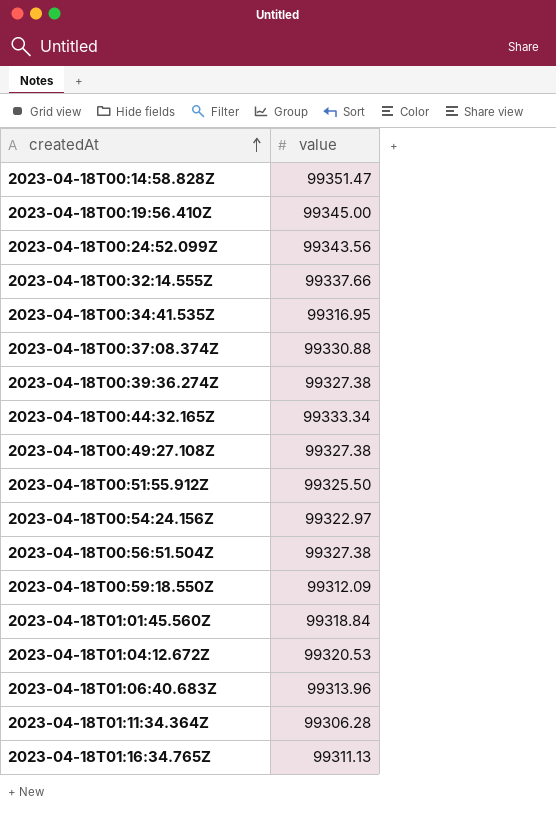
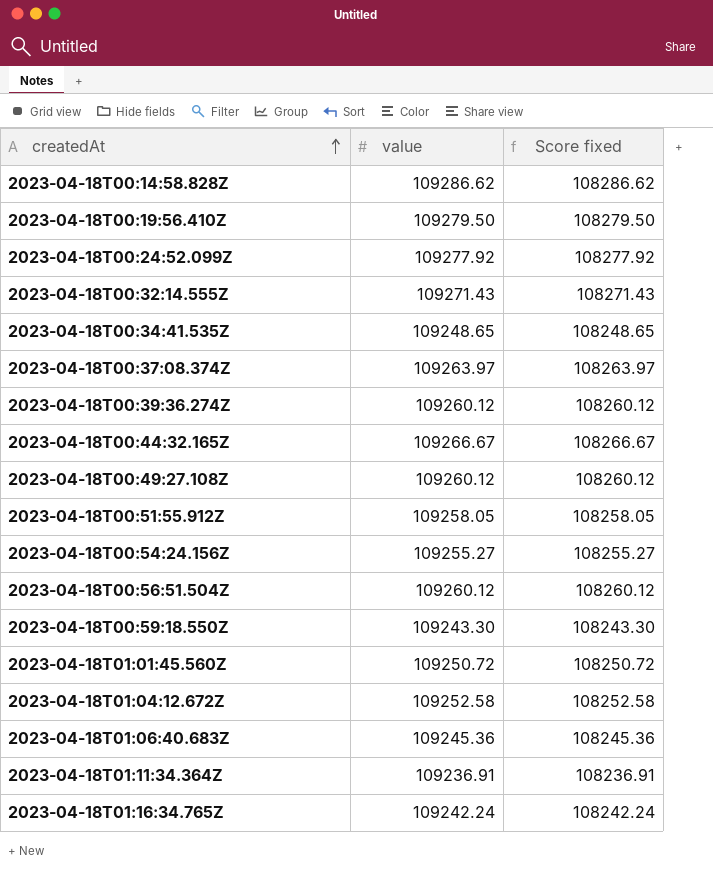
column Score fixed | formula: none -> [value] - 1000
2023-04-18T00:14:58.828Z | value: 99351.47 -> 109286.62
2023-04-18T00:19:56.410Z | value: 99345.00 -> 109279.50
2023-04-18T00:24:52.099Z | value: 99343.56 -> 109277.92
2023-04-18T00:32:14.555Z | value: 99337.66 -> 109271.43
2023-04-18T00:34:41.535Z | value: 99316.95 -> 109248.65
2023-04-18T00:37:08.374Z | value: 99330.88 -> 109263.97
2023-04-18T00:39:36.274Z | value: 99327.38 -> 109260.12
2023-04-18T00:44:32.165Z | value: 99333.34 -> 109266.67
2023-04-18T00:49:27.108Z | value: 99327.38 -> 109260.12
2023-04-18T00:51:55.912Z | value: 99325.50 -> 109258.05
2023-04-18T00:54:24.156Z | value: 99322.97 -> 109255.27
2023-04-18T00:56:51.504Z | value: 99327.38 -> 109260.12
2023-04-18T00:59:18.550Z | value: 99312.09 -> 109243.30
2023-04-18T01:01:45.560Z | value: 99318.84 -> 109250.72
2023-04-18T01:04:12.672Z | value: 99320.53 -> 109252.58
2023-04-18T01:06:40.683Z | value: 99313.96 -> 109245.36
2023-04-18T01:11:34.364Z | value: 99306.28 -> 109236.91
2023-04-18T01:16:34.765Z | value: 99311.13 -> 109242.24

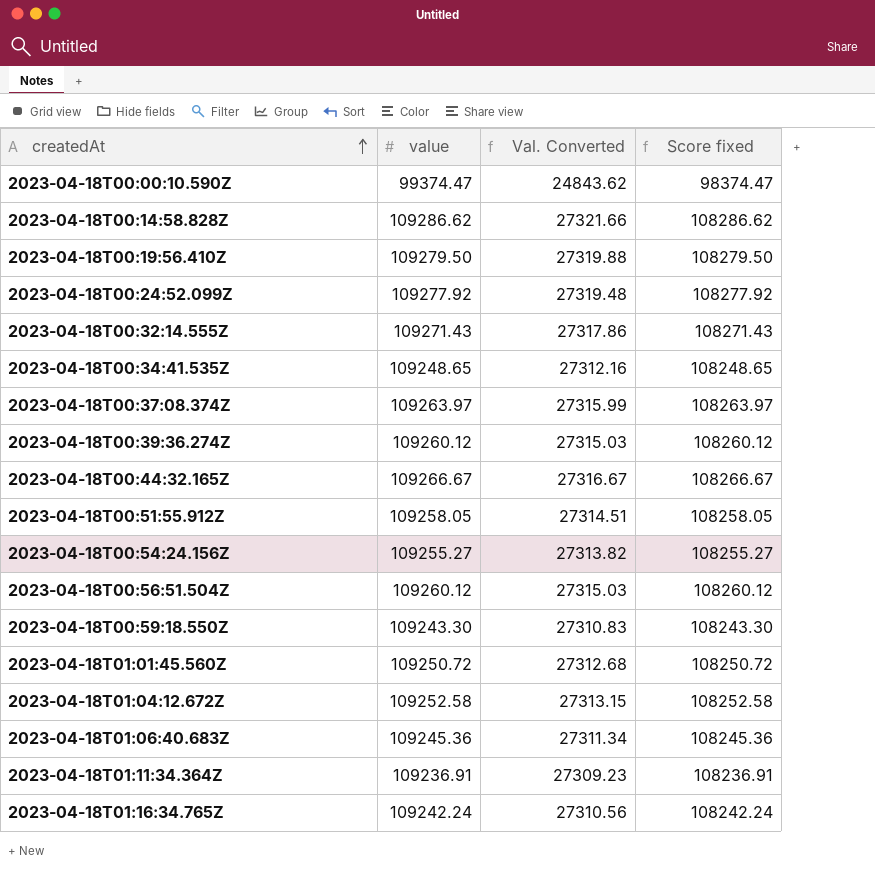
column Val. Converted | formula: none -> [value] * 0.25
row 2023-04-18T00:49:27.108Z: 109260.12 | 108260.12 -> none
row 2023-04-18T00:00:10.590Z: none -> 99374.47 | 24843.62 | 98374.47

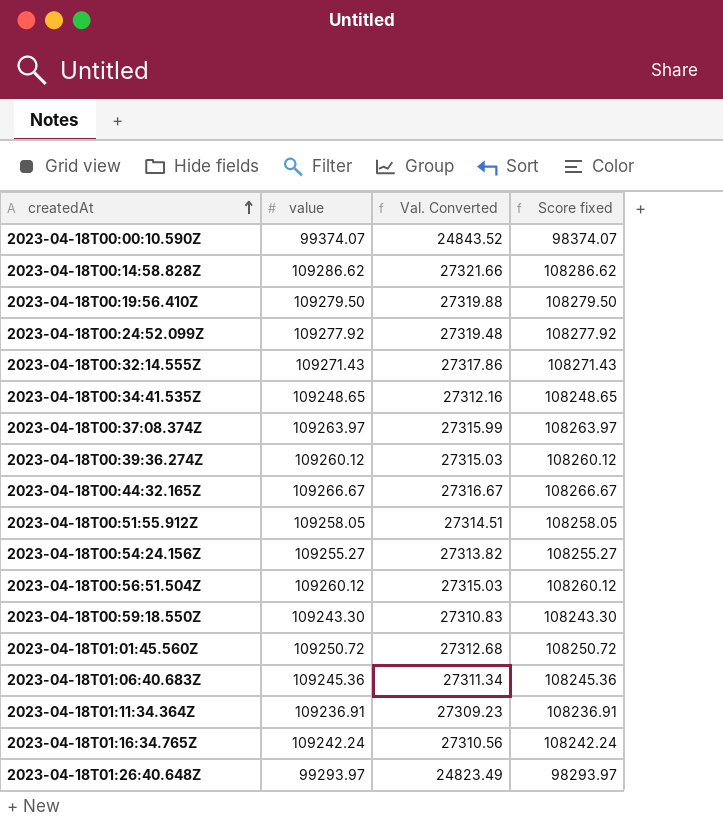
row 2023-04-18T01:04:12.672Z: 109252.58 | 27313.15 | 108252.58 -> none
2023-04-18T00:00:10.590Z | value: 99374.47 -> 99374.07
2023-04-18T00:00:10.590Z | Val. Converted: 24843.62 -> 24843.52
2023-04-18T00:00:10.590Z | Score fixed: 98374.47 -> 98374.07
row 2023-04-18T01:26:40.648Z: none -> 99293.97 | 24823.49 | 98293.97

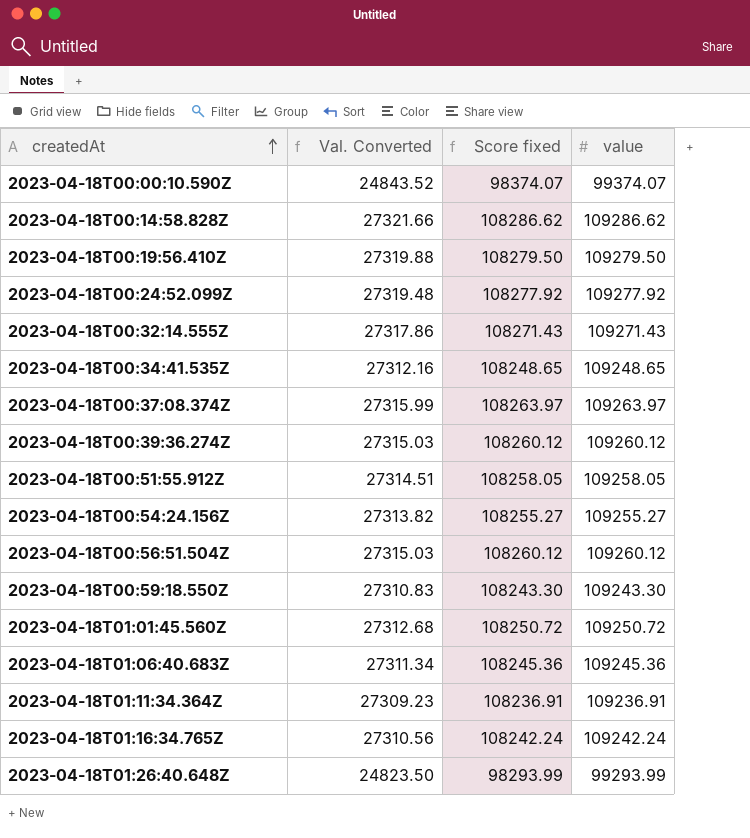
column value | position: 2 -> 4
row 2023-04-18T00:44:32.165Z: 109266.67 | 27316.67 | 108266.67 -> none
2023-04-18T01:26:40.648Z | Val. Converted: 24823.49 -> 24823.50
2023-04-18T01:26:40.648Z | Score fixed: 98293.97 -> 98293.99
2023-04-18T01:26:40.648Z | value: 99293.97 -> 99293.99

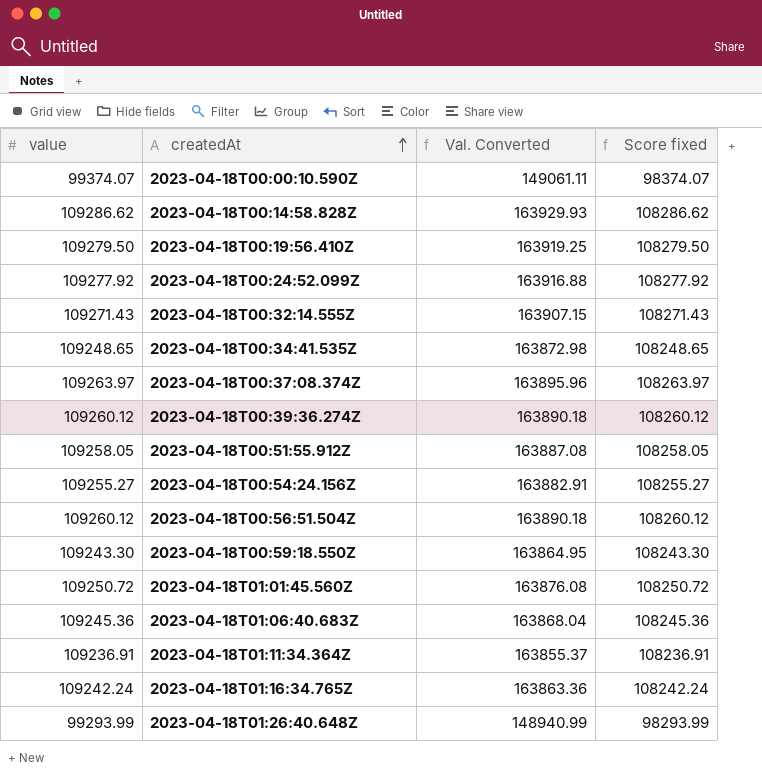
column value | position: 4 -> 1
column Val. Converted | formula: [value] * 0.25 -> [value] * 1.5

